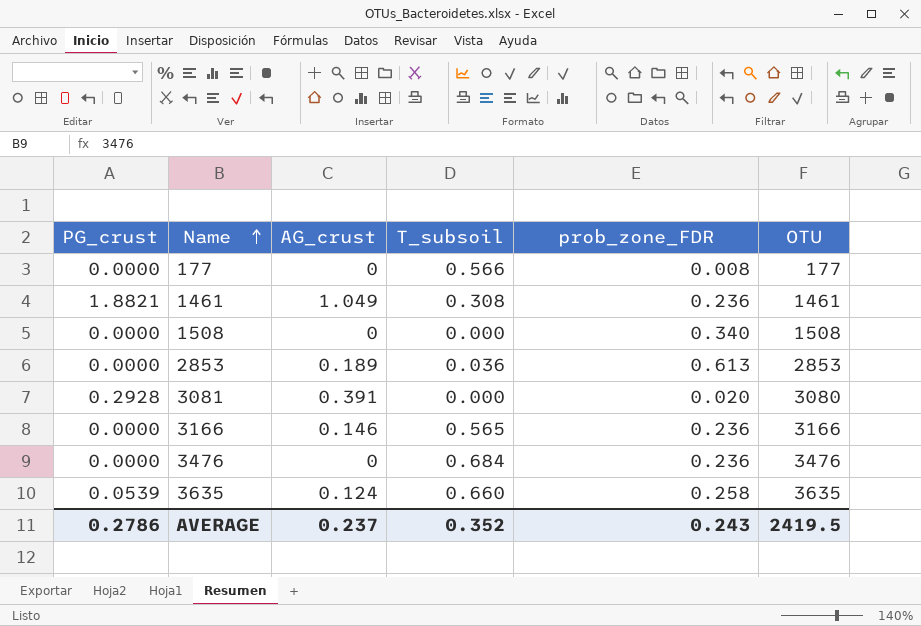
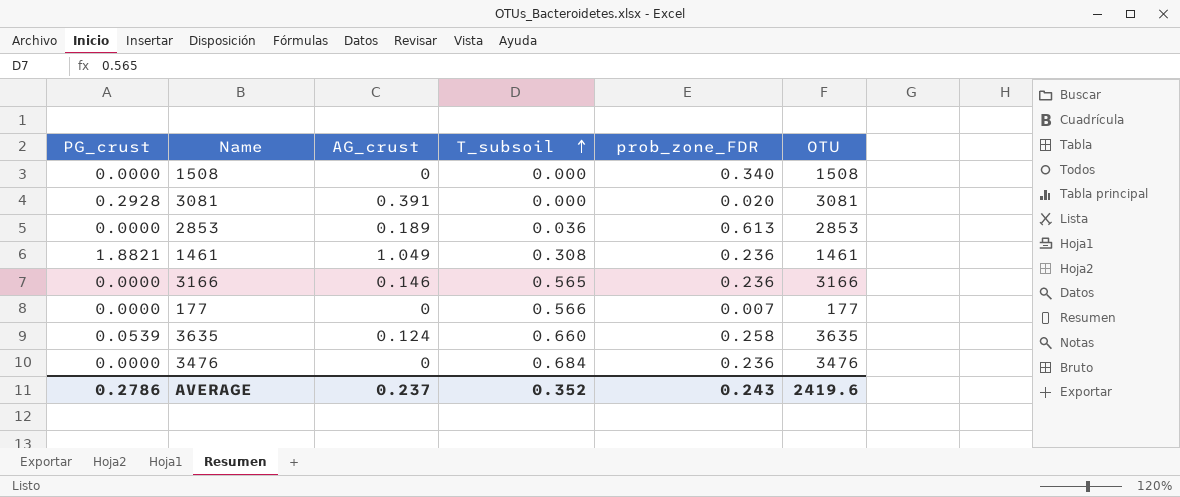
row order: Name ascending -> T_subsoil ascending
3081 | OTU: 3080 -> 3081
177 | prob_zone_FDR: 0.008 -> 0.007
AVERAGE | OTU: 2419.5 -> 2419.6

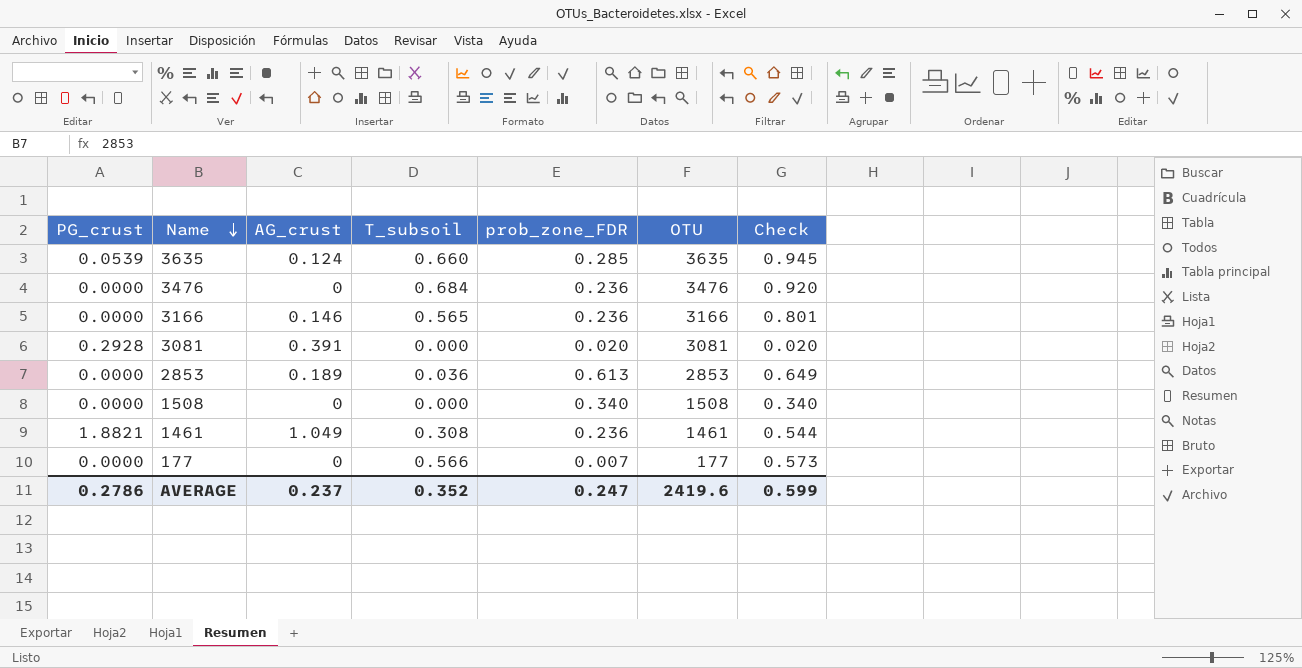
row order: T_subsoil ascending -> Name descending
column Check | formula: none -> [T_subsoil] + [prob_zone_FDR]
3635 | prob_zone_FDR: 0.258 -> 0.285
AVERAGE | prob_zone_FDR: 0.243 -> 0.247

